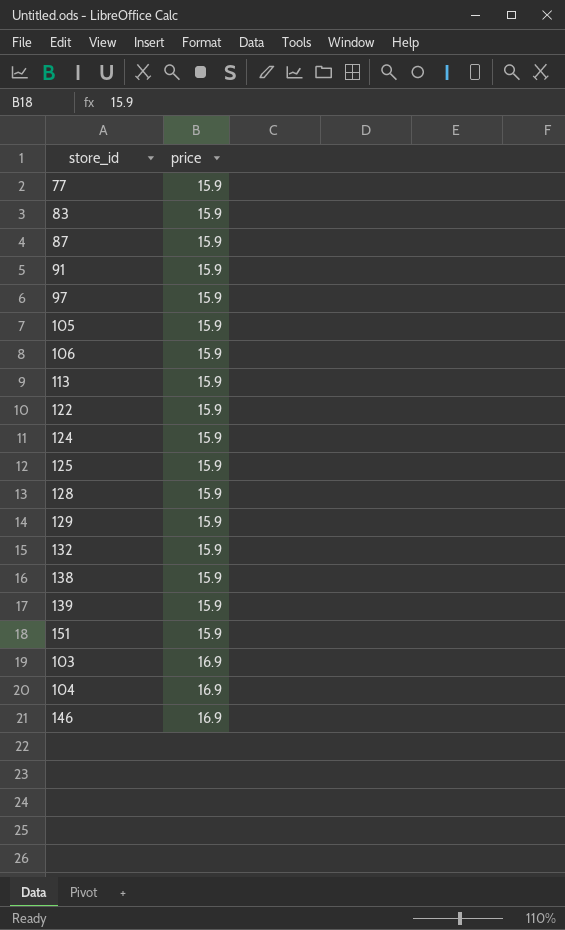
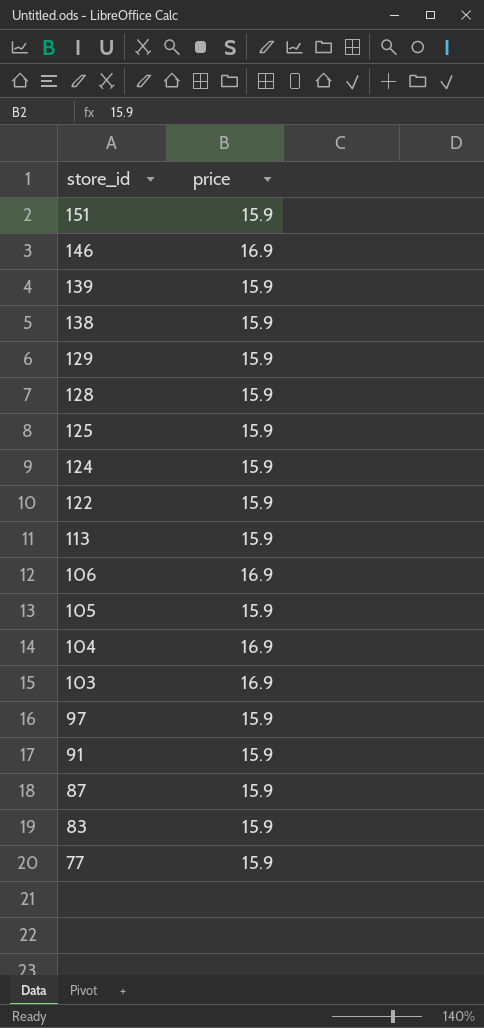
row order: price ascending -> store_id descending
row 132: 15.9 -> none
106 | price: 15.9 -> 16.9

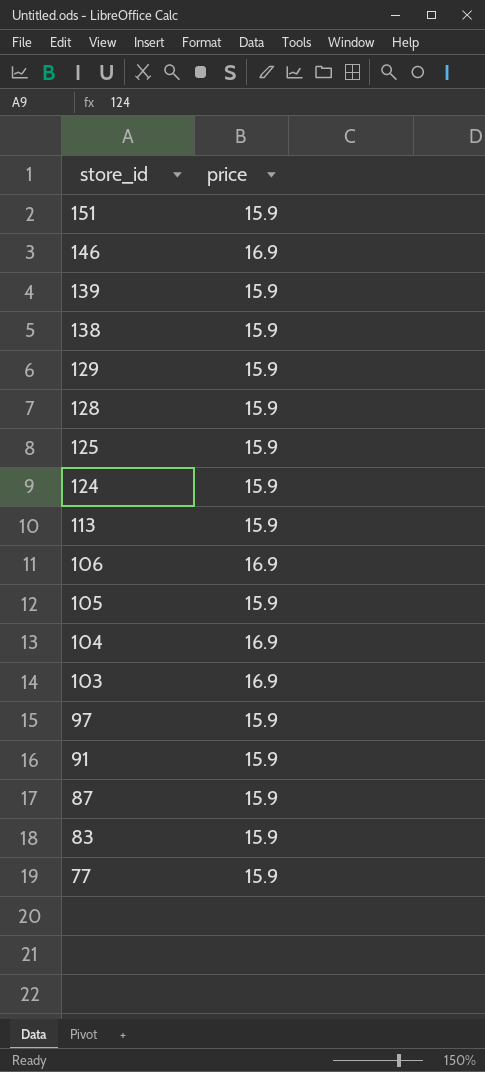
row 122: 15.9 -> none

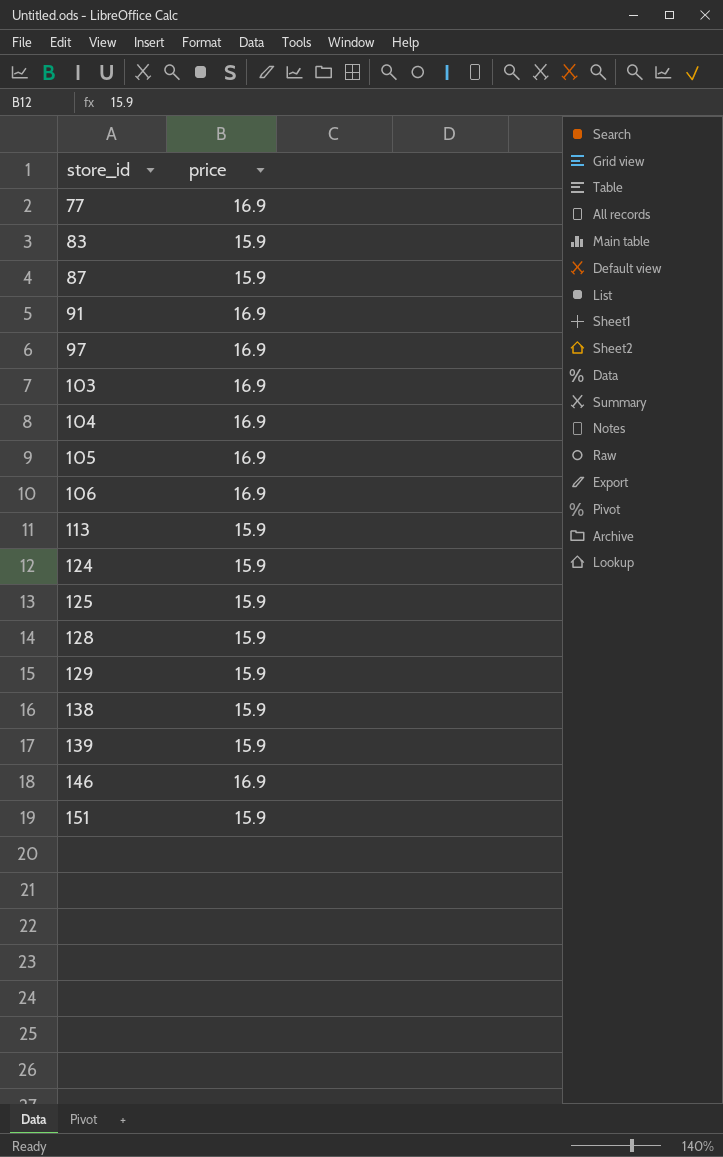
row order: store_id descending -> store_id ascending
77 | price: 15.9 -> 16.9
91 | price: 15.9 -> 16.9
97 | price: 15.9 -> 16.9
105 | price: 15.9 -> 16.9

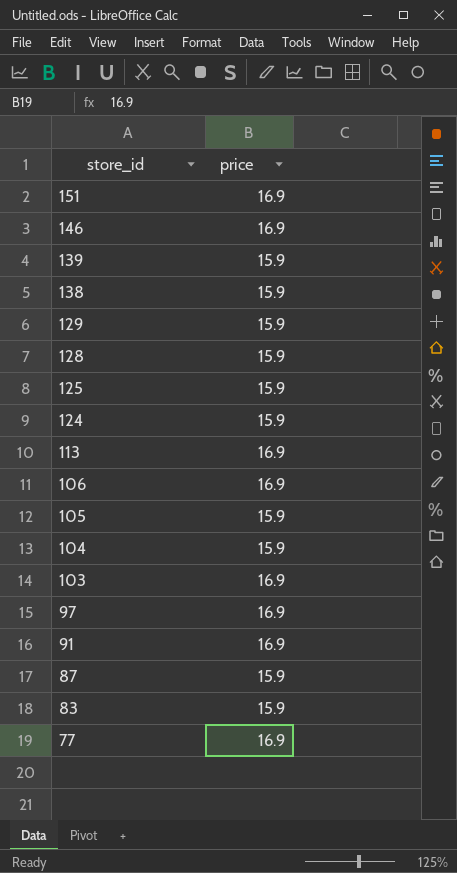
row order: store_id ascending -> store_id descending
151 | price: 15.9 -> 16.9
113 | price: 15.9 -> 16.9
105 | price: 16.9 -> 15.9
104 | price: 16.9 -> 15.9

